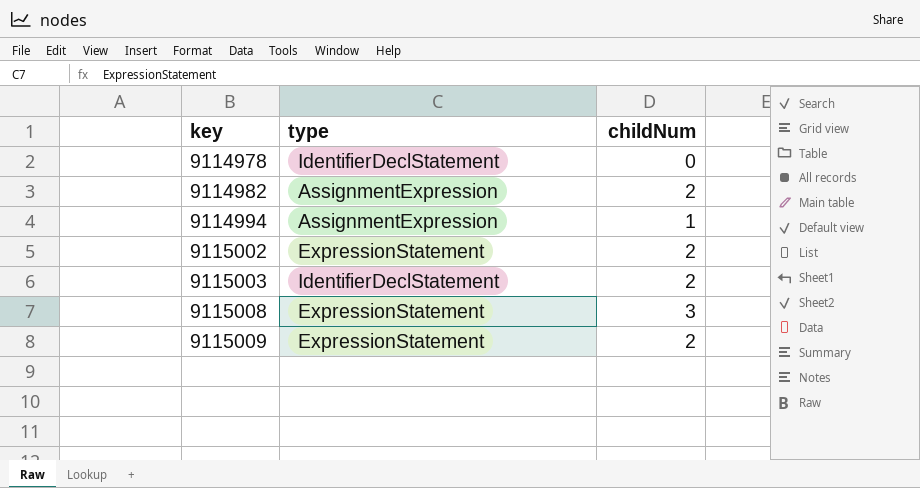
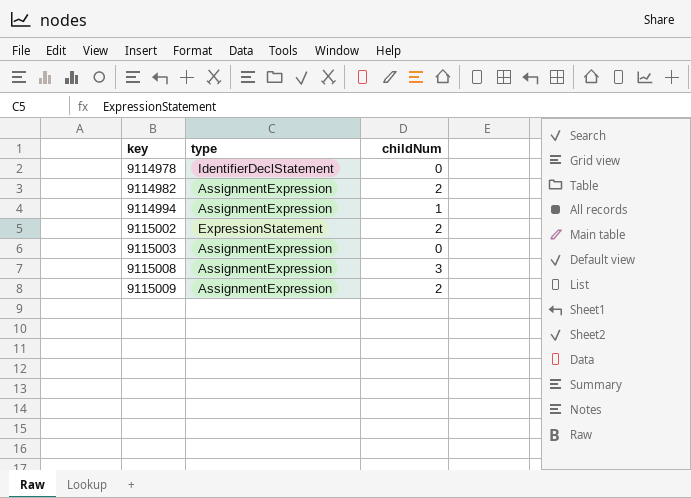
9115003 | type: IdentifierDeclStatement -> AssignmentExpression
9115003 | childNum: 2 -> 0
9115008 | type: ExpressionStatement -> AssignmentExpression
9115009 | type: ExpressionStatement -> AssignmentExpression

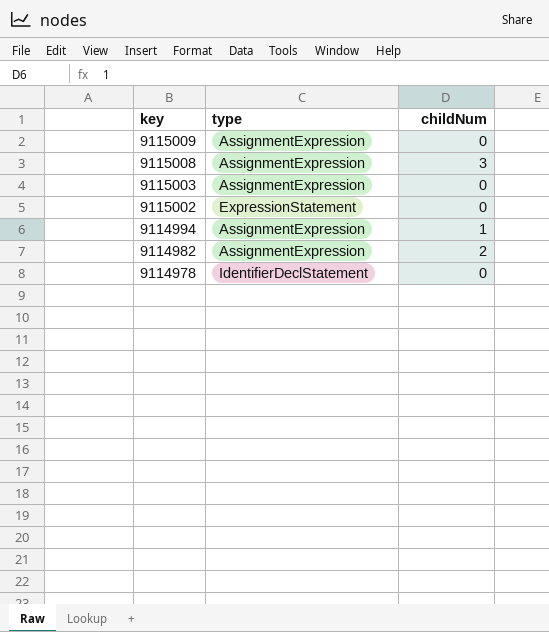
row order: key ascending -> key descending
9115009 | childNum: 2 -> 0
9115002 | childNum: 2 -> 0

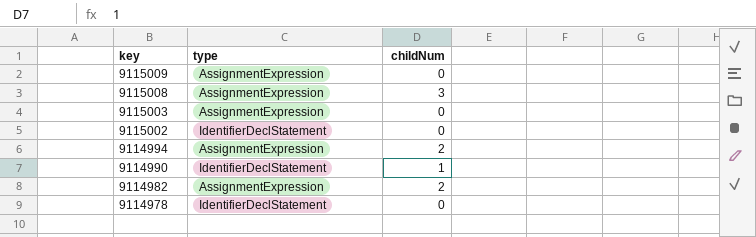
9115002 | type: ExpressionStatement -> IdentifierDeclStatement
9114994 | childNum: 1 -> 2
row 9114990: none -> IdentifierDeclStatement | 1

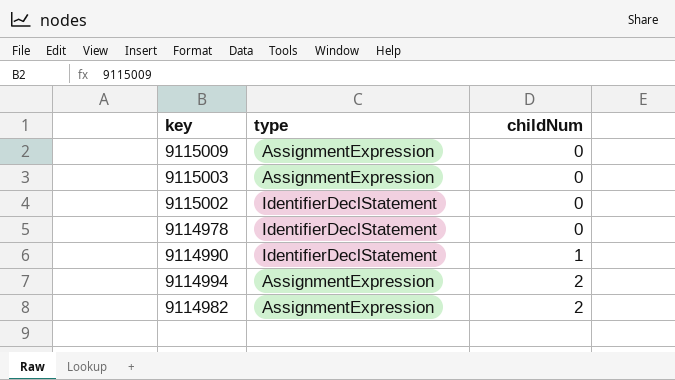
row order: key descending -> childNum ascending
row 9115008: AssignmentExpression | 3 -> none

